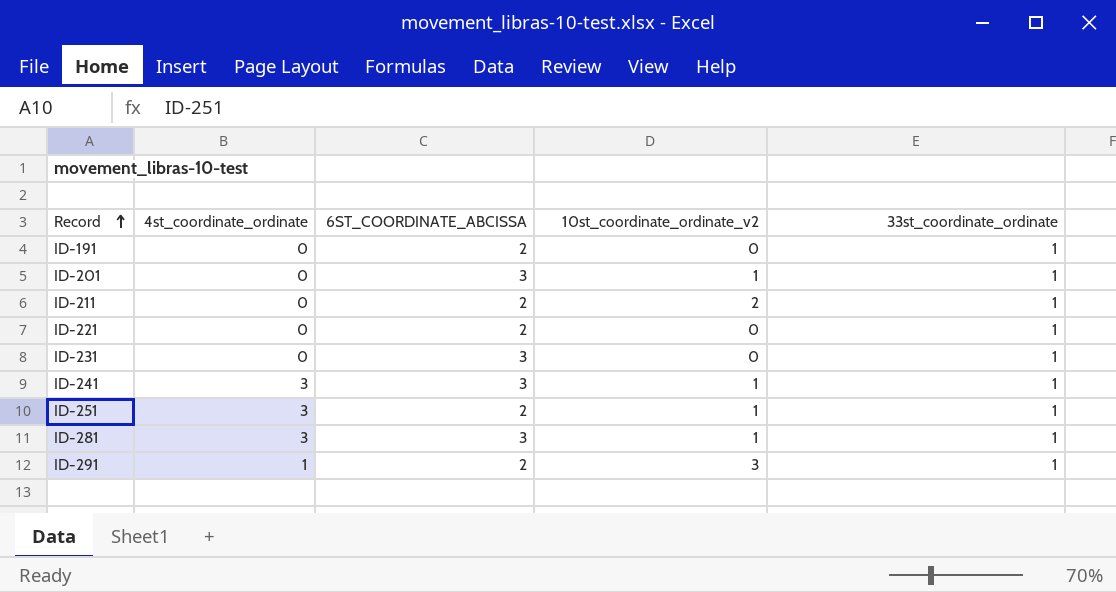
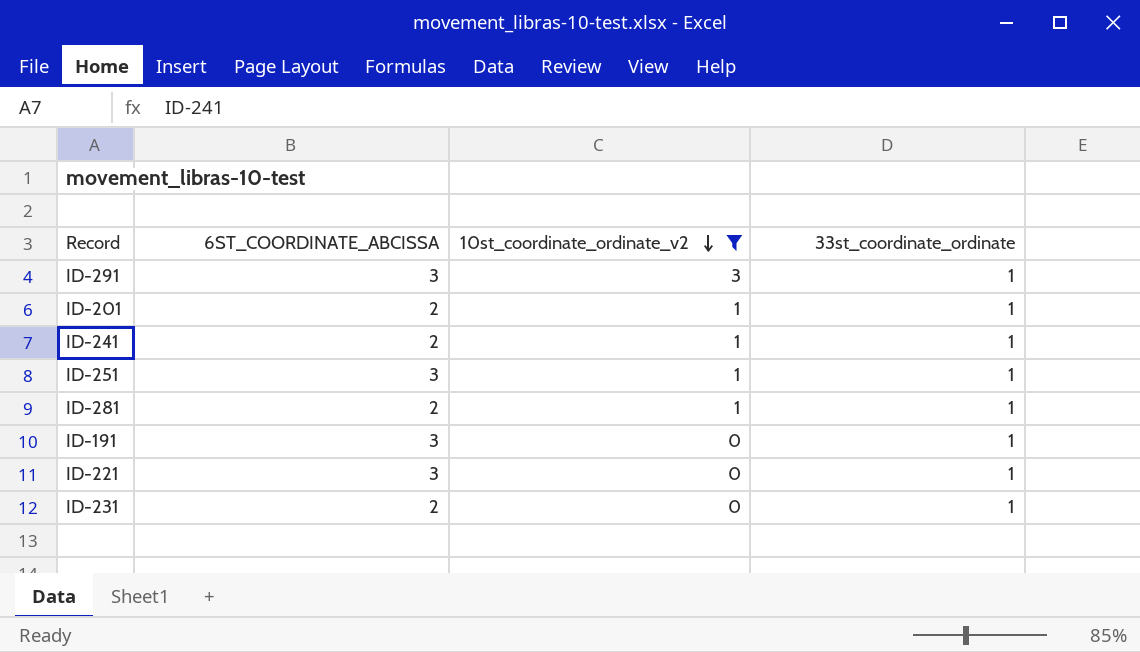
filter: none -> 10st_coordinate_ordinate_v2 != 2
row order: Record ascending -> 10st_coordinate_ordinate_v2 descending
column 4st_coordinate_ordinate | position: 2 -> none
ID-291 | 6ST_COORDINATE_ABCISSA: 2 -> 3
ID-201 | 6ST_COORDINATE_ABCISSA: 3 -> 2
ID-241 | 6ST_COORDINATE_ABCISSA: 3 -> 2
ID-251 | 6ST_COORDINATE_ABCISSA: 2 -> 3
ID-281 | 6ST_COORDINATE_ABCISSA: 3 -> 2
ID-191 | 6ST_COORDINATE_ABCISSA: 2 -> 3
ID-221 | 6ST_COORDINATE_ABCISSA: 2 -> 3
ID-231 | 6ST_COORDINATE_ABCISSA: 3 -> 2

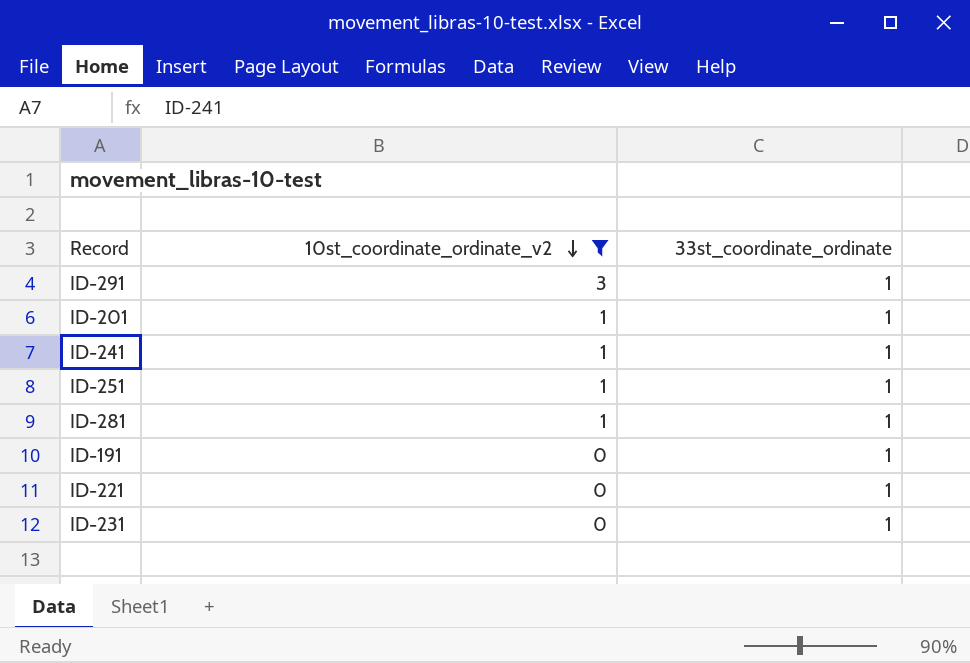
column 6ST_COORDINATE_ABCISSA | position: 2 -> none

